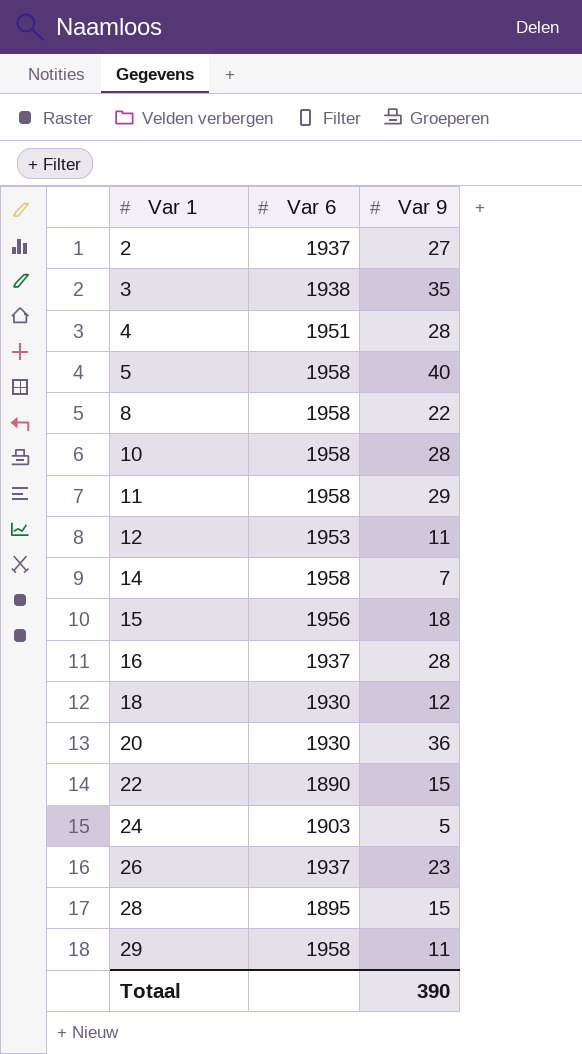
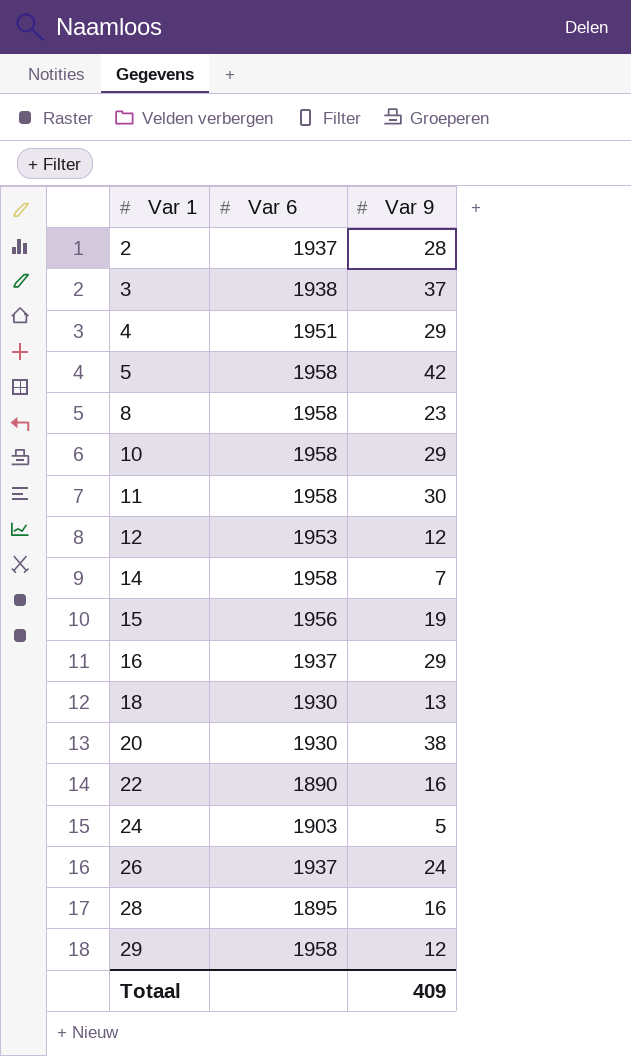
2 | Var 9: 27 -> 28
3 | Var 9: 35 -> 37
4 | Var 9: 28 -> 29
5 | Var 9: 40 -> 42
8 | Var 9: 22 -> 23
10 | Var 9: 28 -> 29
11 | Var 9: 29 -> 30
12 | Var 9: 11 -> 12
15 | Var 9: 18 -> 19
16 | Var 9: 28 -> 29
18 | Var 9: 12 -> 13
20 | Var 9: 36 -> 38
22 | Var 9: 15 -> 16
26 | Var 9: 23 -> 24
28 | Var 9: 15 -> 16
29 | Var 9: 11 -> 12
Totaal | Var 9: 390 -> 409

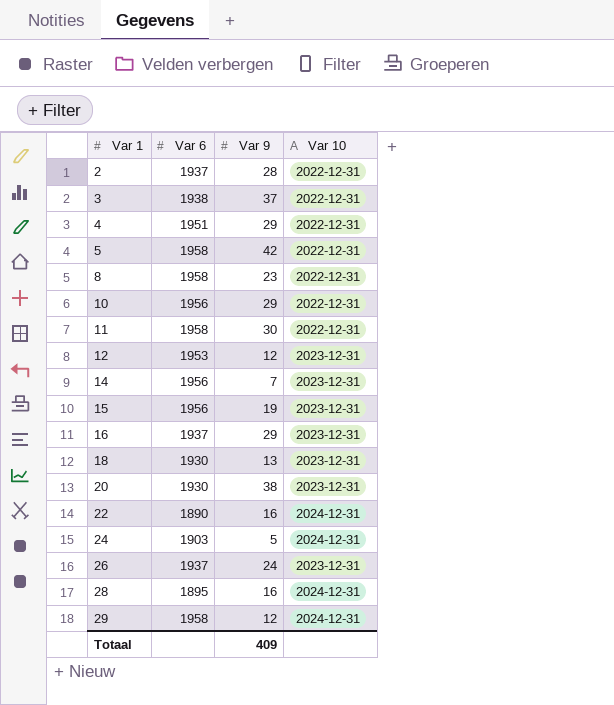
column Var 10 | position: none -> 4
10 | Var 6: 1958 -> 1956
14 | Var 6: 1958 -> 1956

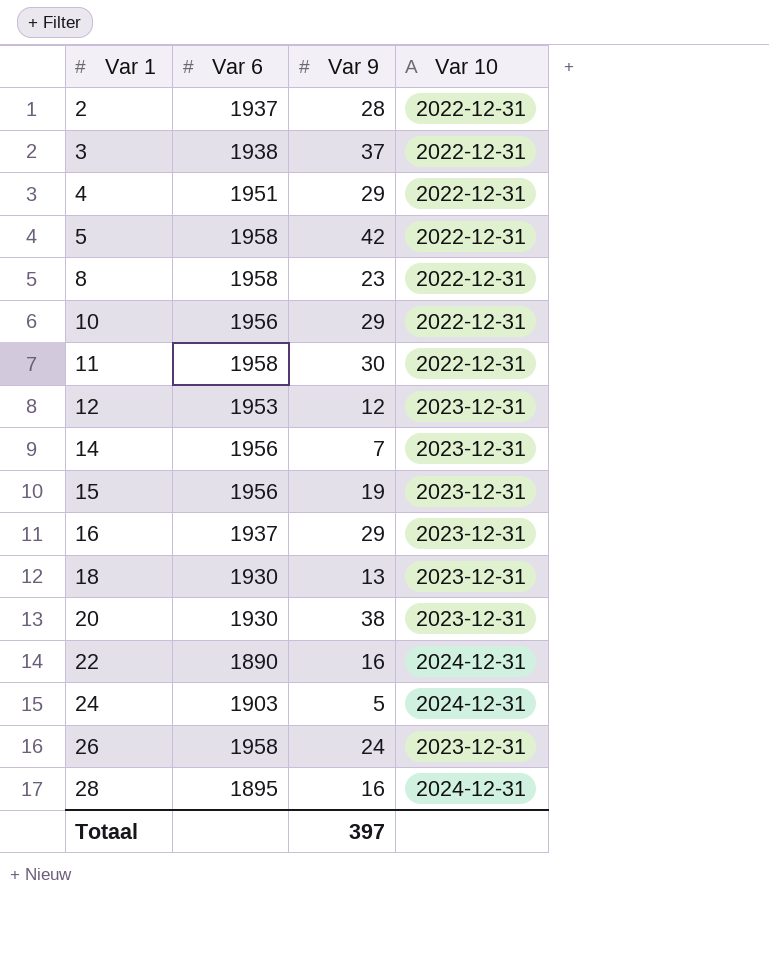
row 29: 1958 | 12 | 2024-12-31 -> none
26 | Var 6: 1937 -> 1958
Totaal | Var 9: 409 -> 397

